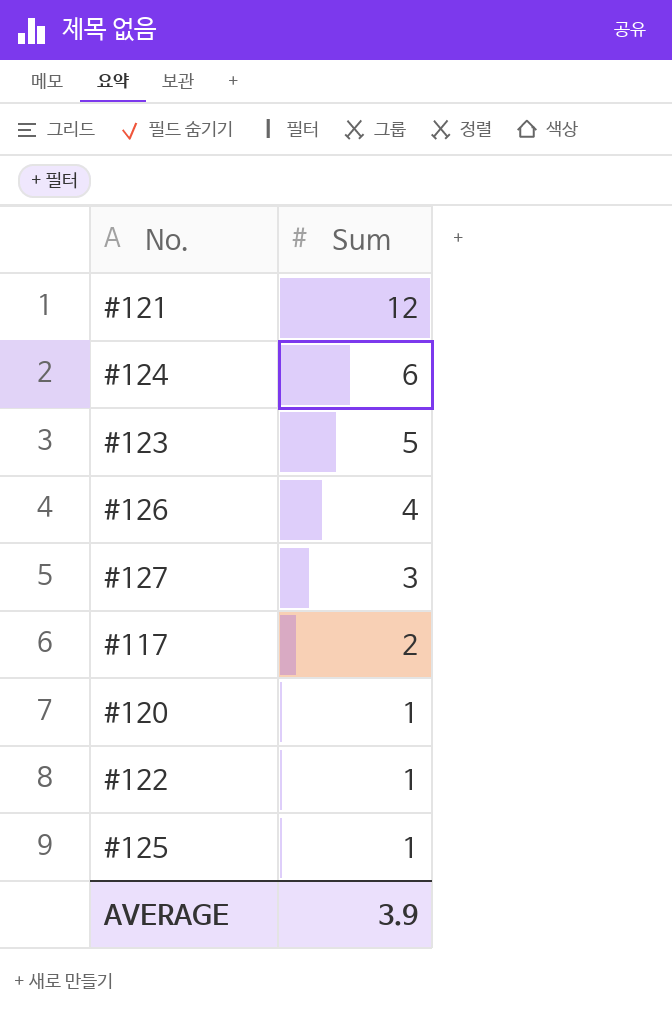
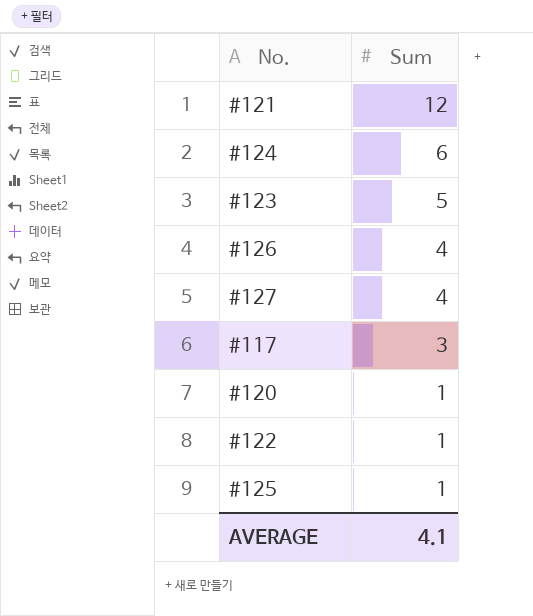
#127 | Sum: 3 -> 4
#117 | Sum: 2 -> 3
AVERAGE | Sum: 3.9 -> 4.1

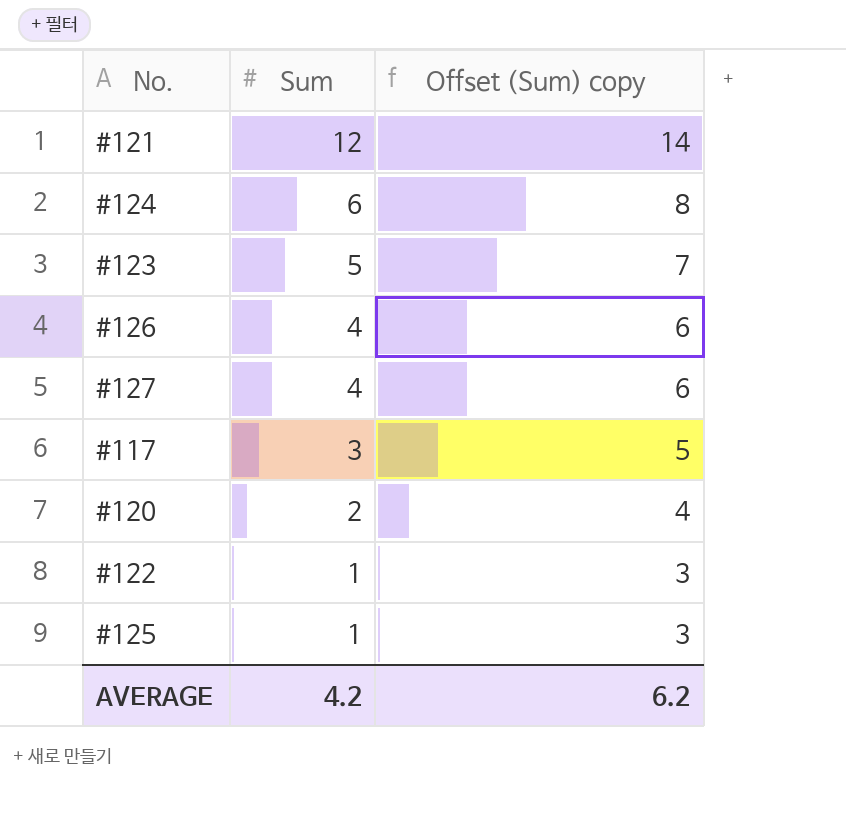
column Offset (Sum) copy | formula: none -> [Sum] + 2
#120 | Sum: 1 -> 2
AVERAGE | Sum: 4.1 -> 4.2

